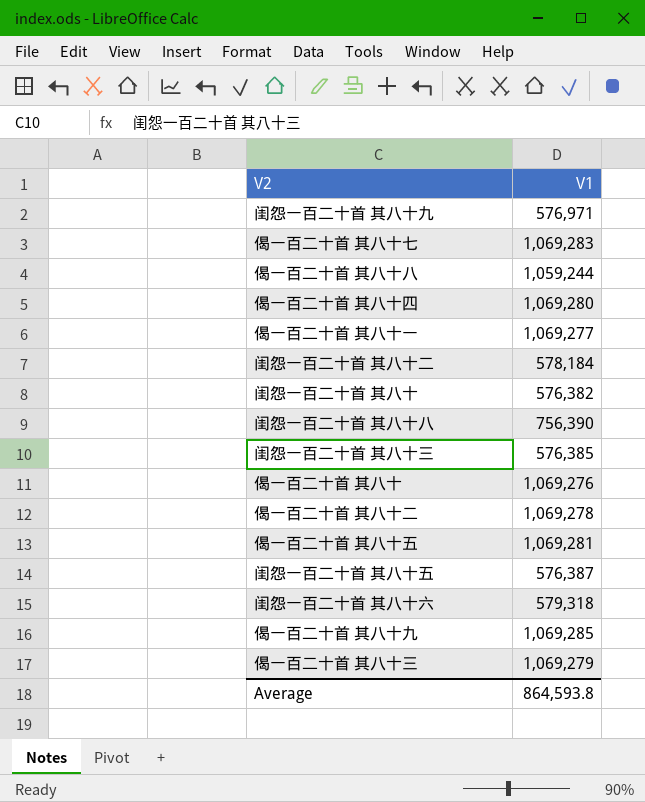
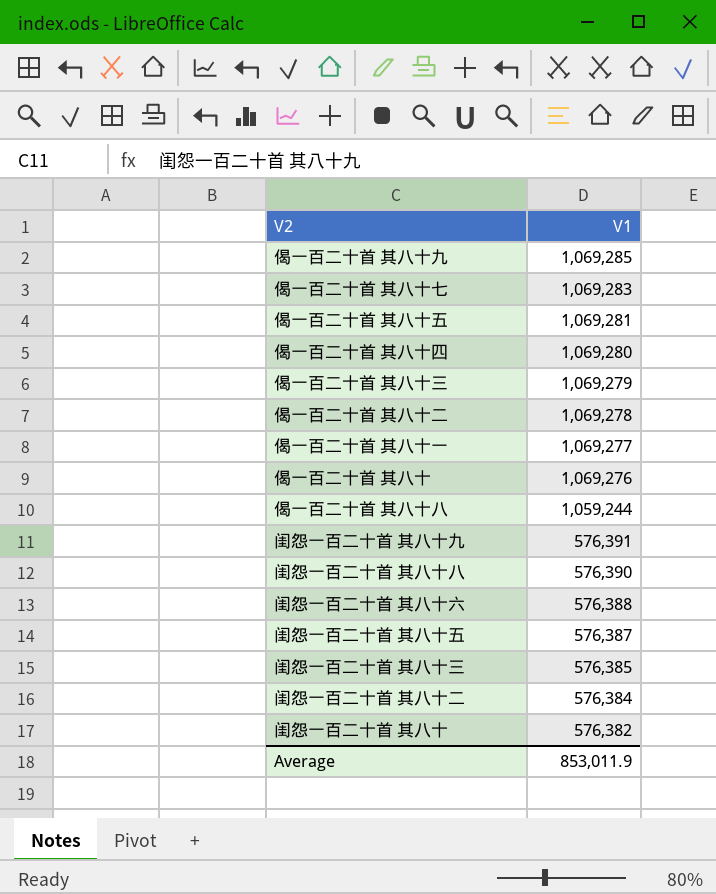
row order: none -> V1 descending
闺怨一百二十首 其八十九 | V1: 576,971 -> 576,391
闺怨一百二十首 其八十八 | V1: 756,390 -> 576,390
闺怨一百二十首 其八十六 | V1: 579,318 -> 576,388
闺怨一百二十首 其八十二 | V1: 578,184 -> 576,384
Average | V1: 864,593.8 -> 853,011.9

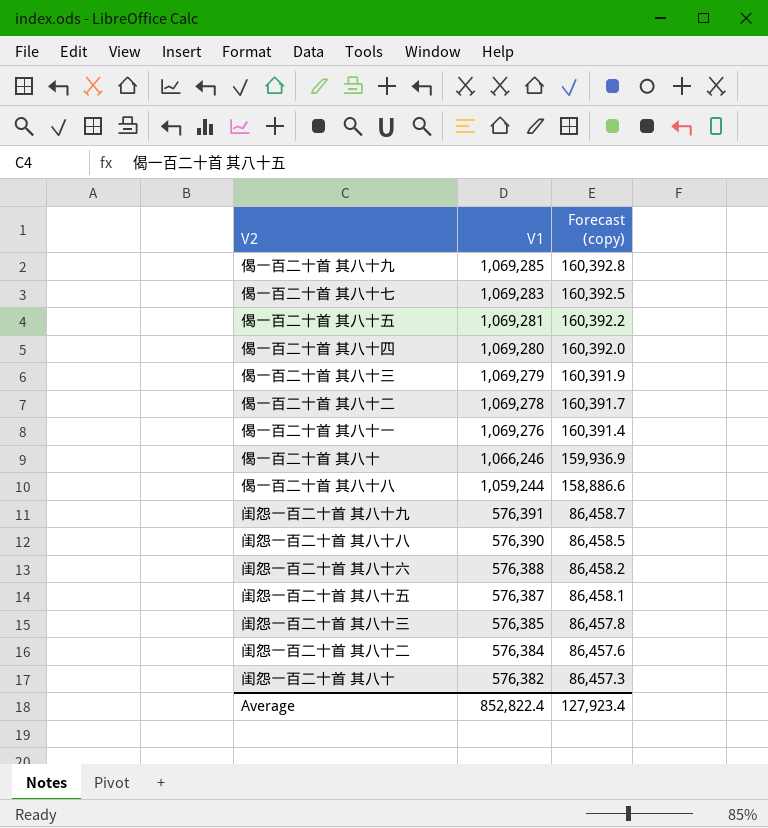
column Forecast (copy) | formula: none -> [V1] * 0.15
偈一百二十首 其八十一 | V1: 1,069,277 -> 1,069,276
偈一百二十首 其八十 | V1: 1,069,276 -> 1,066,246
Average | V1: 853,011.9 -> 852,822.4

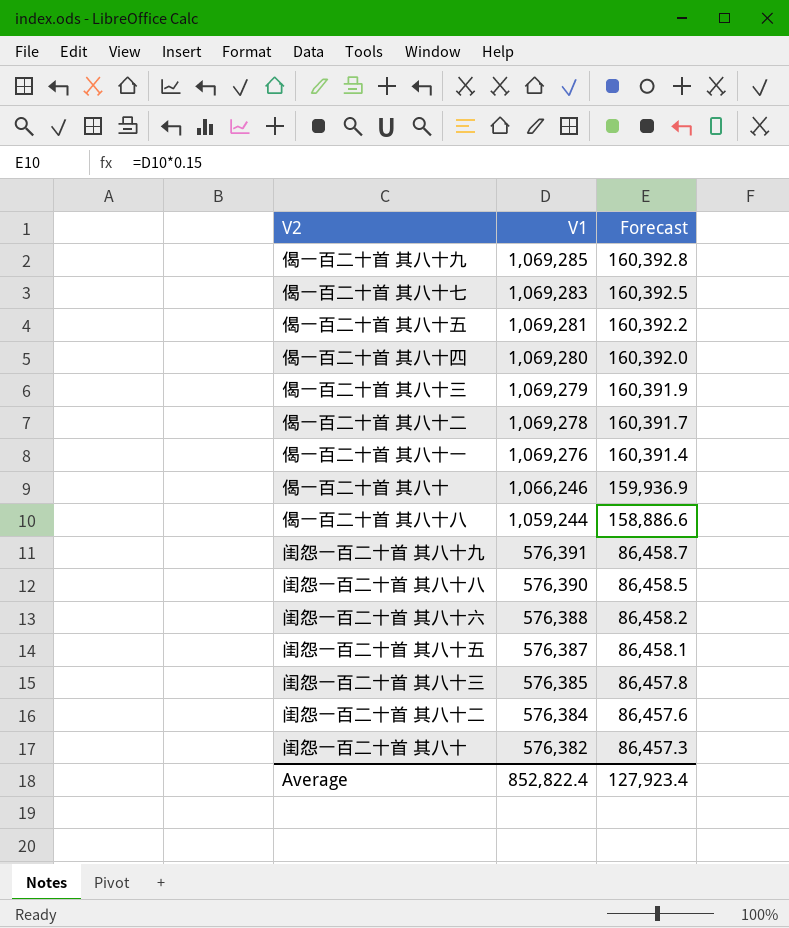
column name: Forecast (copy) -> Forecast

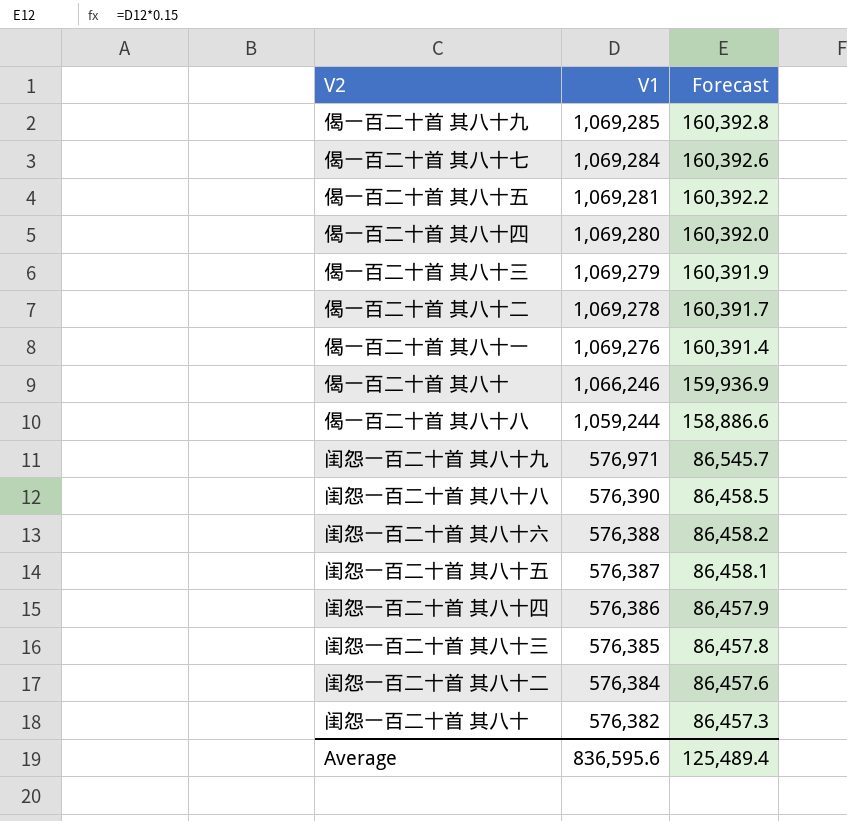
偈一百二十首 其八十七 | V1: 1,069,283 -> 1,069,284
偈一百二十首 其八十七 | Forecast: 160,392.5 -> 160,392.6
闺怨一百二十首 其八十九 | V1: 576,391 -> 576,971
闺怨一百二十首 其八十九 | Forecast: 86,458.7 -> 86,545.7
row 闺怨一百二十首 其八十四: none -> 576,386 | 86,457.9
Average | V1: 852,822.4 -> 836,595.6
Average | Forecast: 127,923.4 -> 125,489.4

